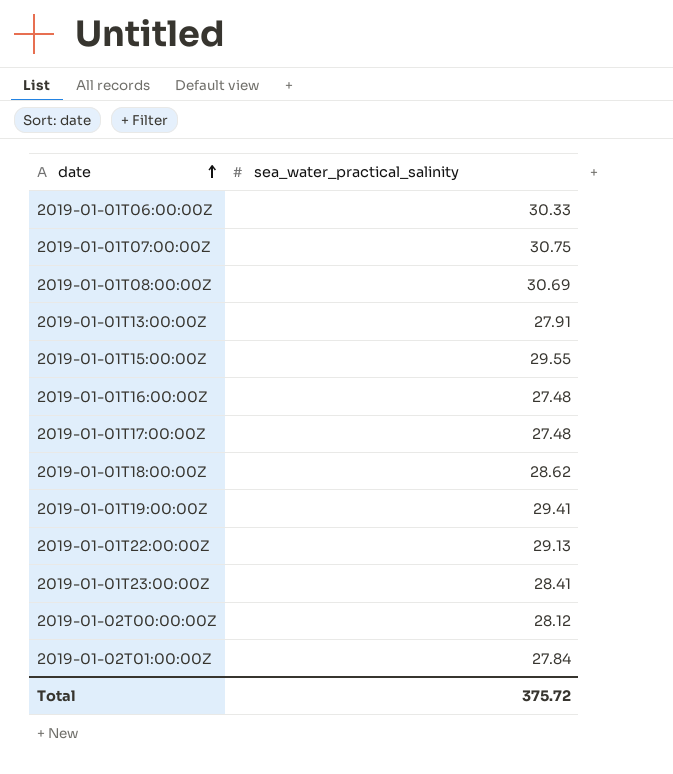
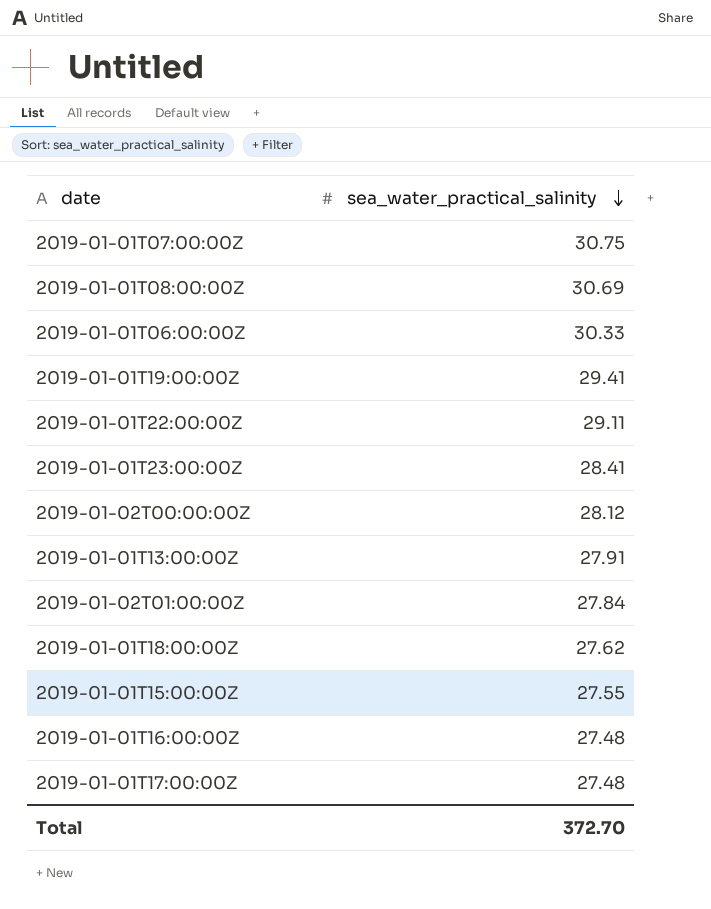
row order: date ascending -> sea_water_practical_salinity descending
2019-01-01T22:00:00Z | sea_water_practical_salinity: 29.13 -> 29.11
2019-01-01T18:00:00Z | sea_water_practical_salinity: 28.62 -> 27.62
2019-01-01T15:00:00Z | sea_water_practical_salinity: 29.55 -> 27.55
Total | sea_water_practical_salinity: 375.72 -> 372.70

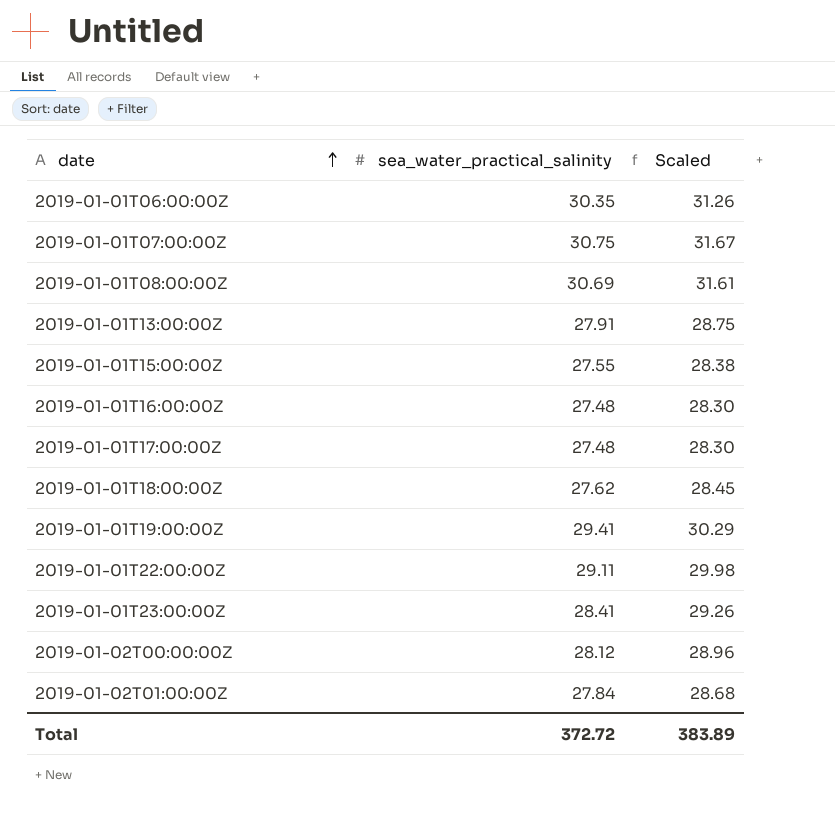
row order: sea_water_practical_salinity descending -> date ascending
column Scaled | formula: none -> [sea_water_practical_salinity] * 1.03
2019-01-01T06:00:00Z | sea_water_practical_salinity: 30.33 -> 30.35
Total | sea_water_practical_salinity: 372.70 -> 372.72

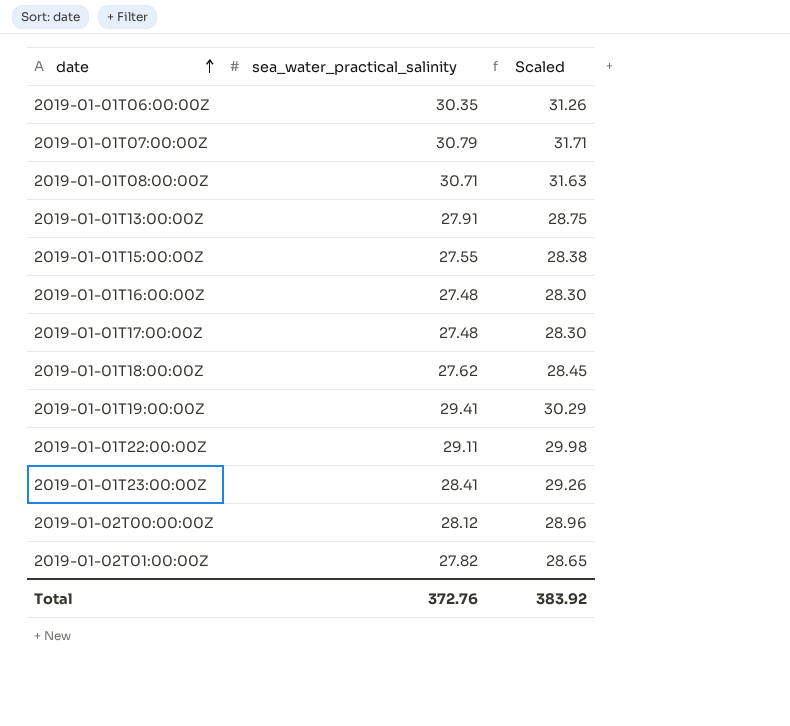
2019-01-01T07:00:00Z | sea_water_practical_salinity: 30.75 -> 30.79
2019-01-01T07:00:00Z | Scaled: 31.67 -> 31.71
2019-01-01T08:00:00Z | sea_water_practical_salinity: 30.69 -> 30.71
2019-01-01T08:00:00Z | Scaled: 31.61 -> 31.63
2019-01-02T01:00:00Z | sea_water_practical_salinity: 27.84 -> 27.82
2019-01-02T01:00:00Z | Scaled: 28.68 -> 28.65
Total | sea_water_practical_salinity: 372.72 -> 372.76
Total | Scaled: 383.89 -> 383.92

